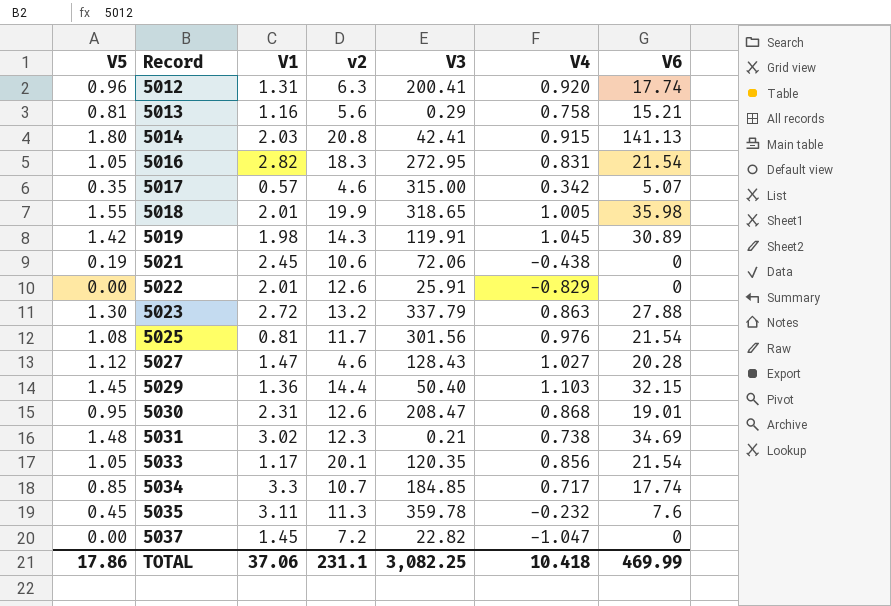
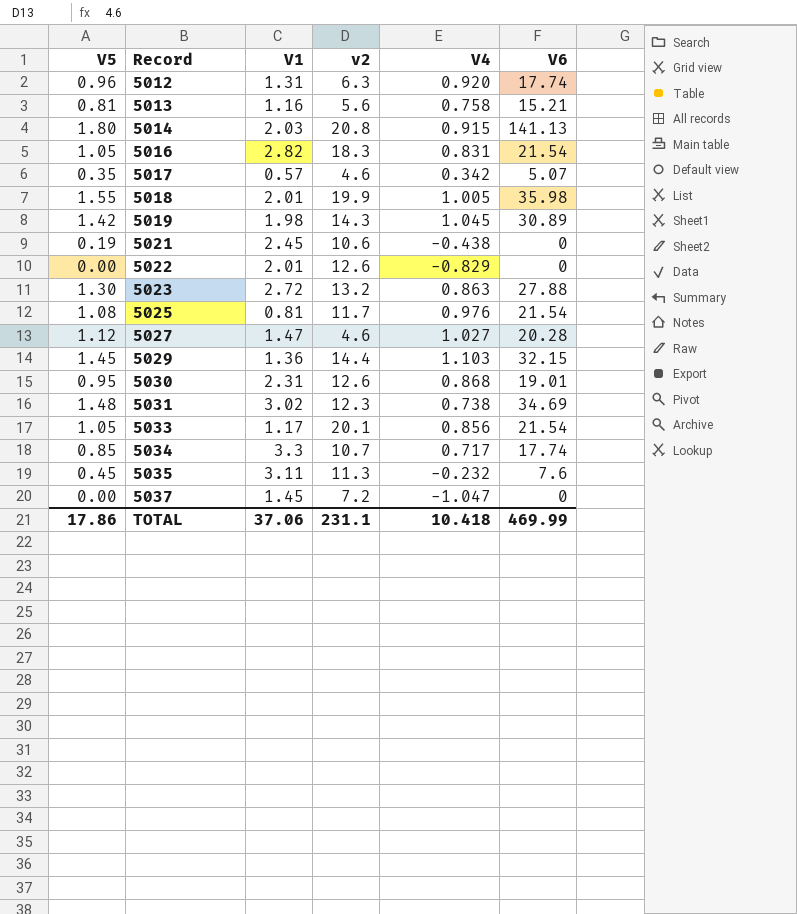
column V3 | position: 5 -> none

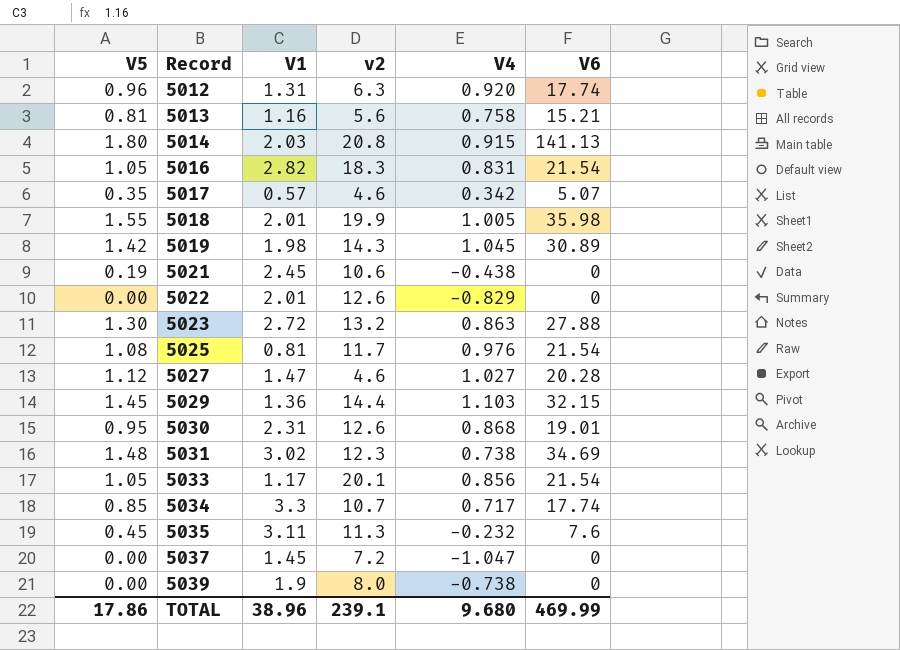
row 5039: none -> 0.00 | 1.9 | 8.0 | -0.738 | 0
TOTAL | V1: 37.06 -> 38.96
TOTAL | v2: 231.1 -> 239.1
TOTAL | V4: 10.418 -> 9.680

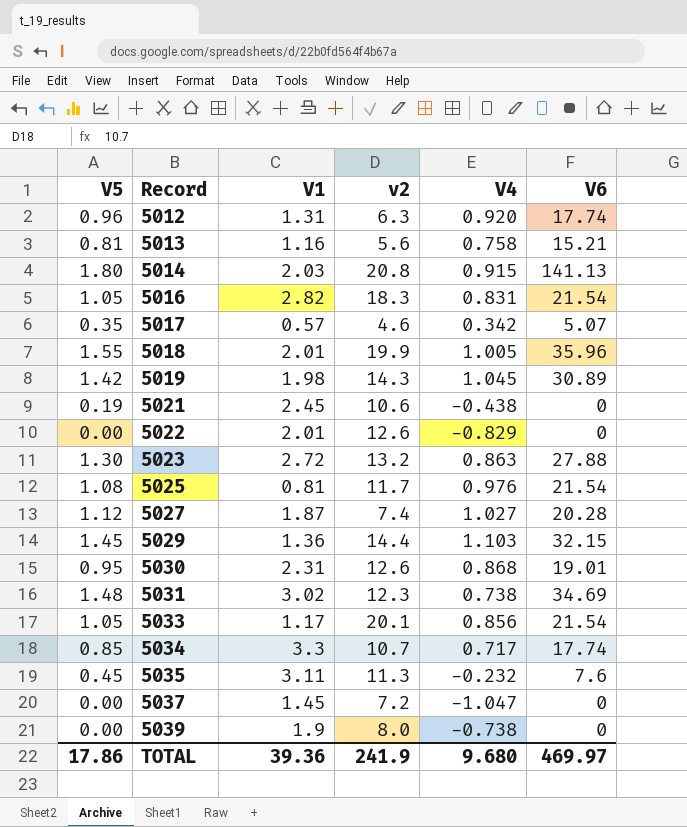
5018 | V6: 35.98 -> 35.96
5027 | V1: 1.47 -> 1.87
5027 | v2: 4.6 -> 7.4
TOTAL | V1: 38.96 -> 39.36
TOTAL | v2: 239.1 -> 241.9
TOTAL | V6: 469.99 -> 469.97

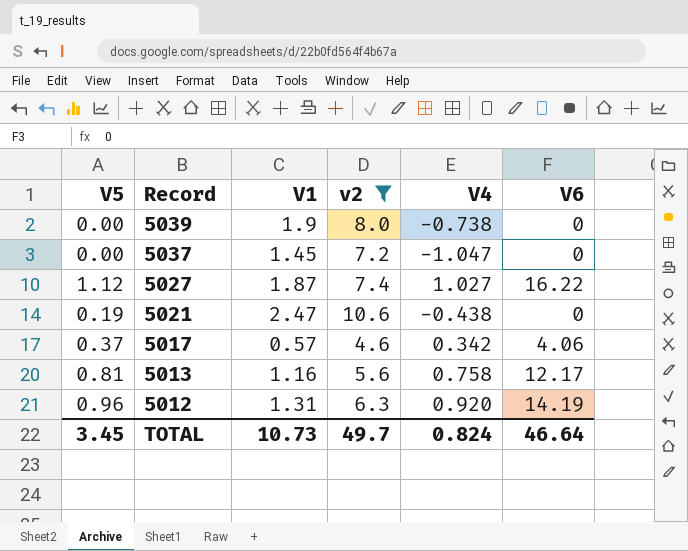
filter: none -> v2 <= 10.6
row order: Record ascending -> Record descending
5027 | V6: 20.28 -> 16.22
5021 | V1: 2.45 -> 2.47
5017 | V5: 0.35 -> 0.37
5017 | V6: 5.07 -> 4.06
5013 | V6: 15.21 -> 12.17
5012 | V6: 17.74 -> 14.19
TOTAL | V5: 17.86 -> 3.45
TOTAL | V1: 39.36 -> 10.73
TOTAL | v2: 241.9 -> 49.7
TOTAL | V4: 9.680 -> 0.824
TOTAL | V6: 469.97 -> 46.64

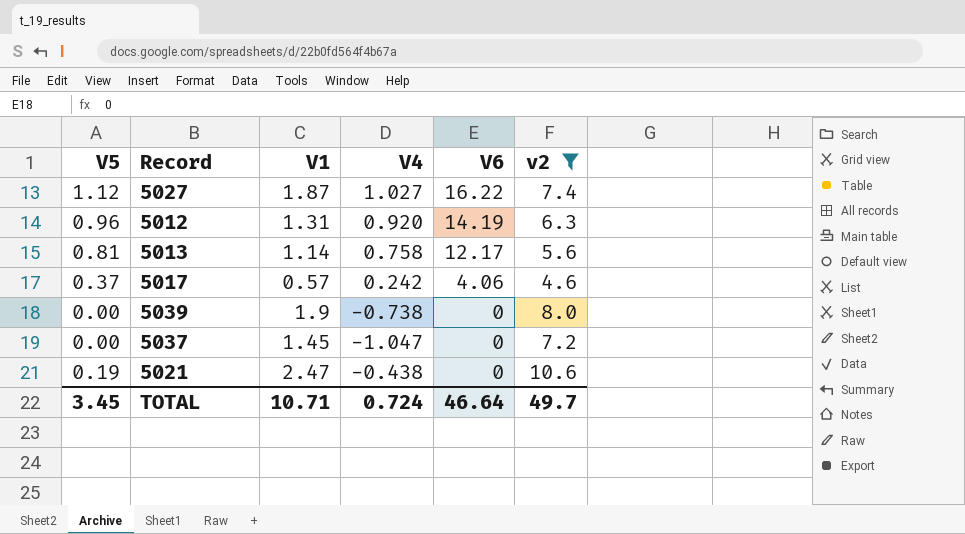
row order: Record descending -> V6 descending
column v2 | position: 4 -> 6
5013 | V1: 1.16 -> 1.14
5017 | V4: 0.342 -> 0.242
TOTAL | V1: 10.73 -> 10.71
TOTAL | V4: 0.824 -> 0.724

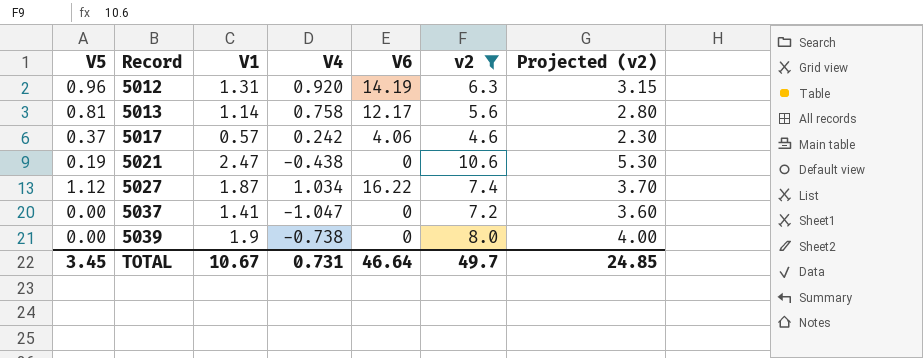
row order: V6 descending -> Record ascending
column Projected (v2) | formula: none -> [v2] * 0.5
5027 | V4: 1.027 -> 1.034
5037 | V1: 1.45 -> 1.41
TOTAL | V1: 10.71 -> 10.67
TOTAL | V4: 0.724 -> 0.731

